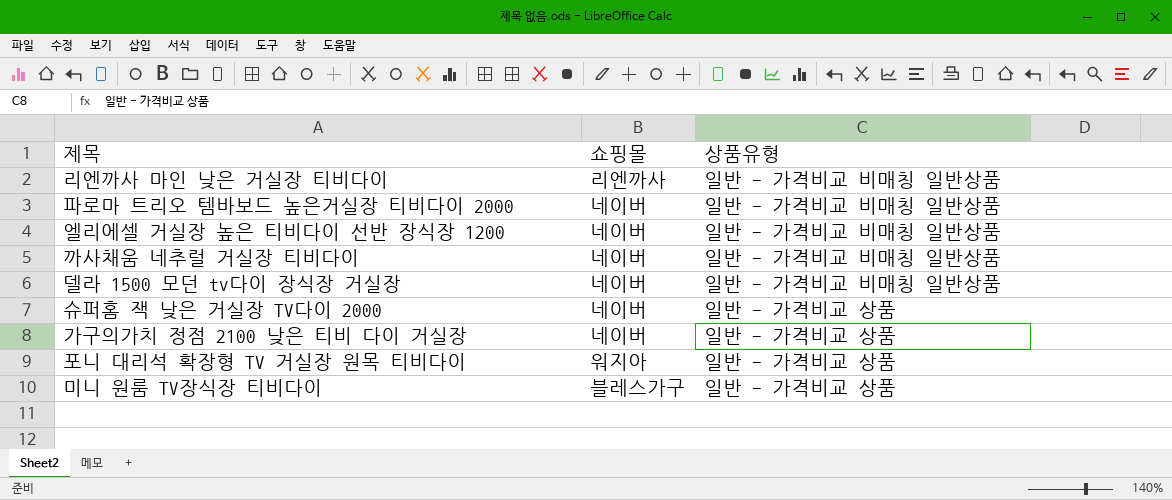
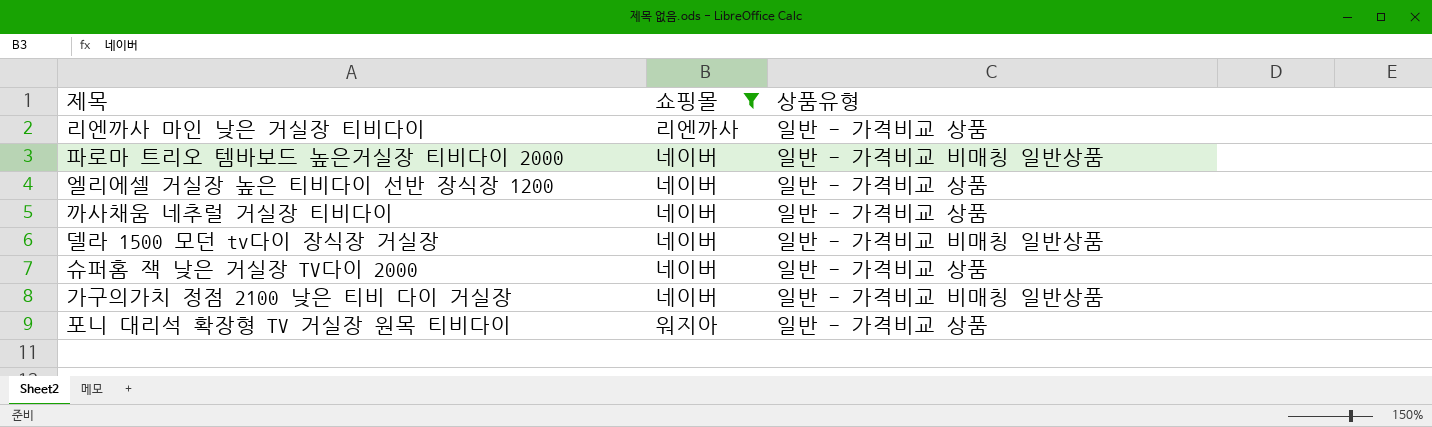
filter: none -> 쇼핑몰 != 블레스가구
리엔까사 마인 낮은 거실장 티비다이 | 상품유형: 일반 - 가격비교 비매칭 일반상품 -> 일반 - 가격비교 상품
엘리에셀 거실장 높은 티비다이 선반 장식장 1200 | 상품유형: 일반 - 가격비교 비매칭 일반상품 -> 일반 - 가격비교 상품
까사채움 네추럴 거실장 티비다이 | 상품유형: 일반 - 가격비교 비매칭 일반상품 -> 일반 - 가격비교 상품
가구의가치 정점 2100 낮은 티비 다이 거실장 | 상품유형: 일반 - 가격비교 상품 -> 일반 - 가격비교 비매칭 일반상품

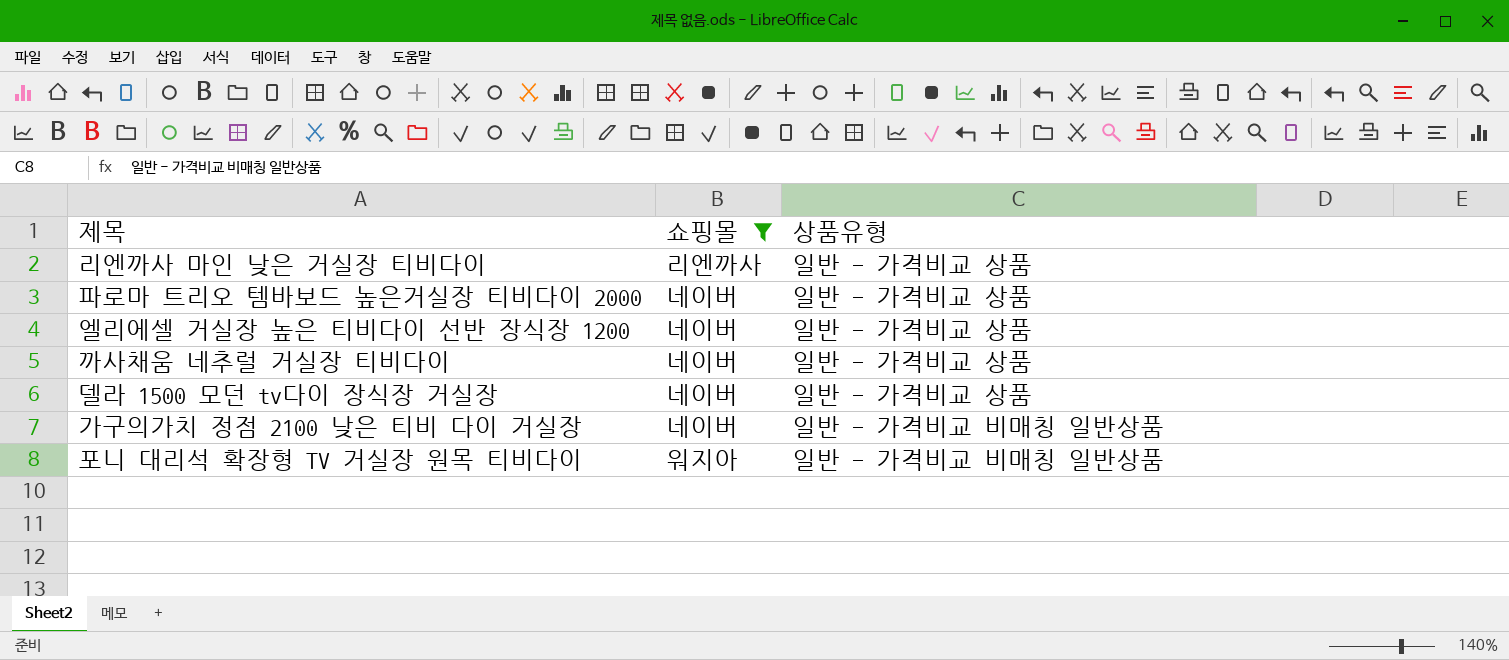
row 슈퍼홈 잭 낮은 거실장 TV다이 2000: 네이버 | 일반 - 가격비교 상품 -> none
파로마 트리오 템바보드 높은거실장 티비다이 2000 | 상품유형: 일반 - 가격비교 비매칭 일반상품 -> 일반 - 가격비교 상품
델라 1500 모던 tv다이 장식장 거실장 | 상품유형: 일반 - 가격비교 비매칭 일반상품 -> 일반 - 가격비교 상품
포니 대리석 확장형 TV 거실장 원목 티비다이 | 상품유형: 일반 - 가격비교 상품 -> 일반 - 가격비교 비매칭 일반상품

